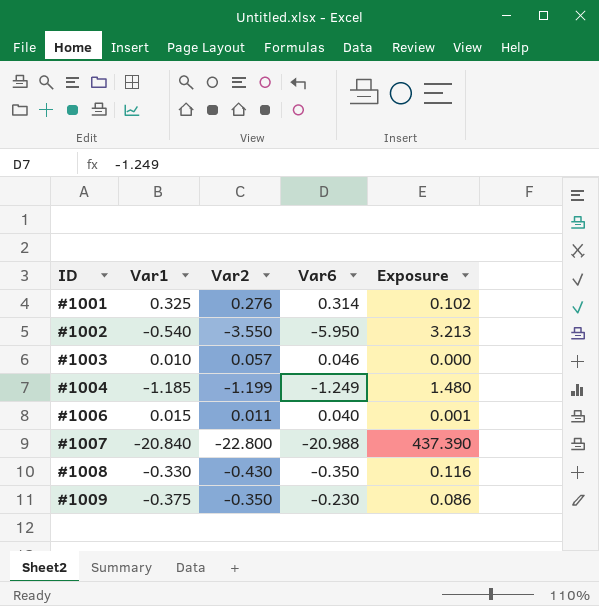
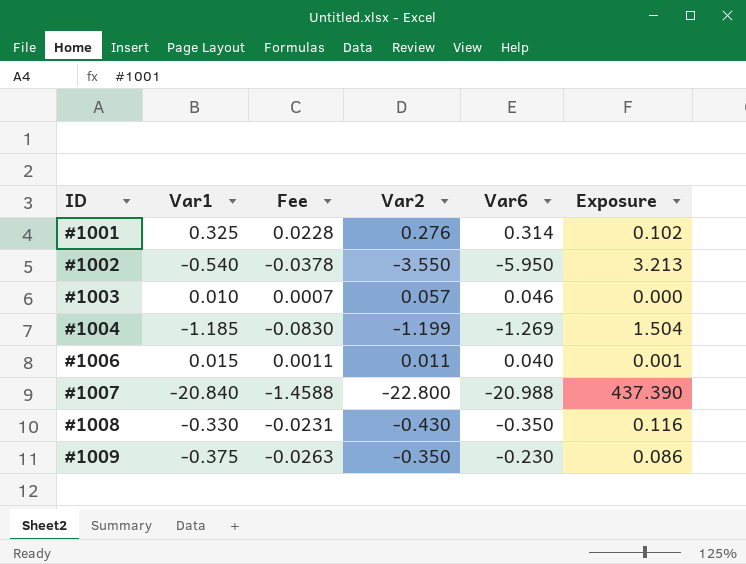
column Fee | formula: none -> [Var1] * 0.07
#1004 | Var6: -1.249 -> -1.269
#1004 | Exposure: 1.480 -> 1.504

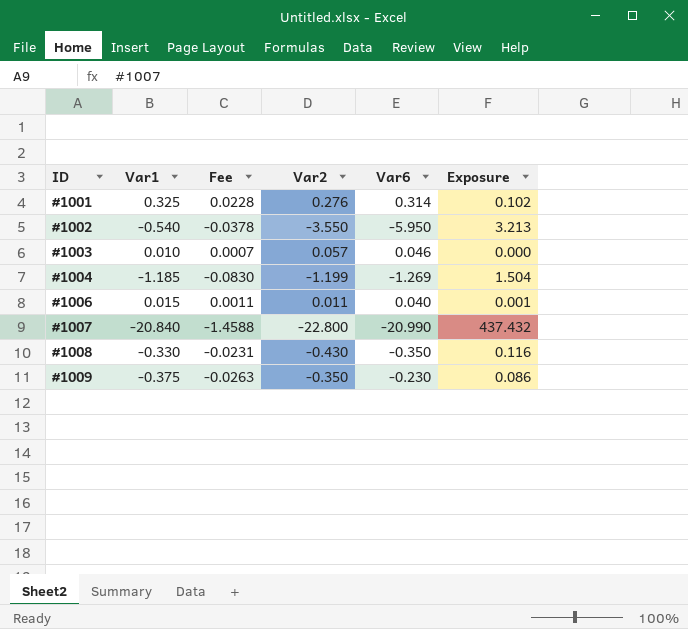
#1007 | Var6: -20.988 -> -20.990
#1007 | Exposure: 437.390 -> 437.432

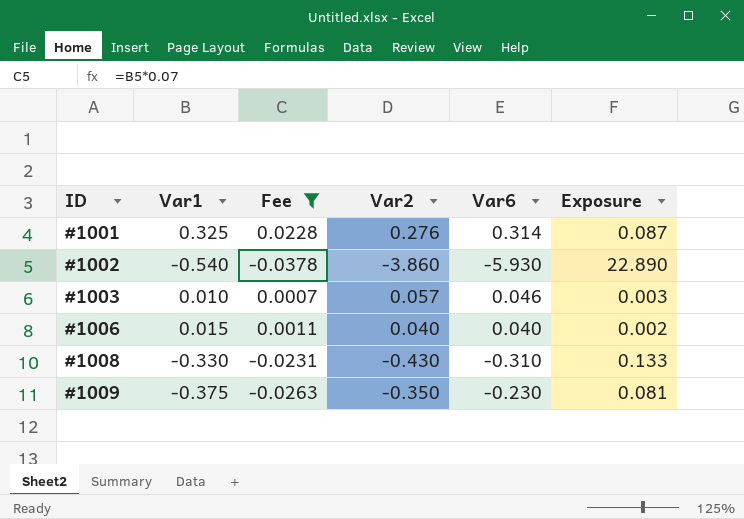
filter: none -> Fee >= -0.0378
column Exposure | formula: [Var1] * [Var6] -> [Var2] * [Var6]
#1002 | Var2: -3.550 -> -3.860
#1002 | Var6: -5.950 -> -5.930
#1006 | Var2: 0.011 -> 0.040
#1008 | Var6: -0.350 -> -0.310

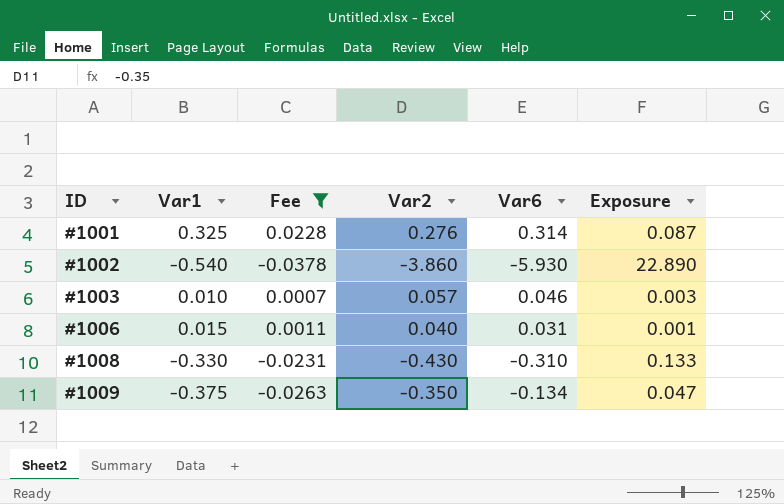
#1006 | Var6: 0.040 -> 0.031
#1006 | Exposure: 0.002 -> 0.001
#1009 | Var6: -0.230 -> -0.134
#1009 | Exposure: 0.081 -> 0.047

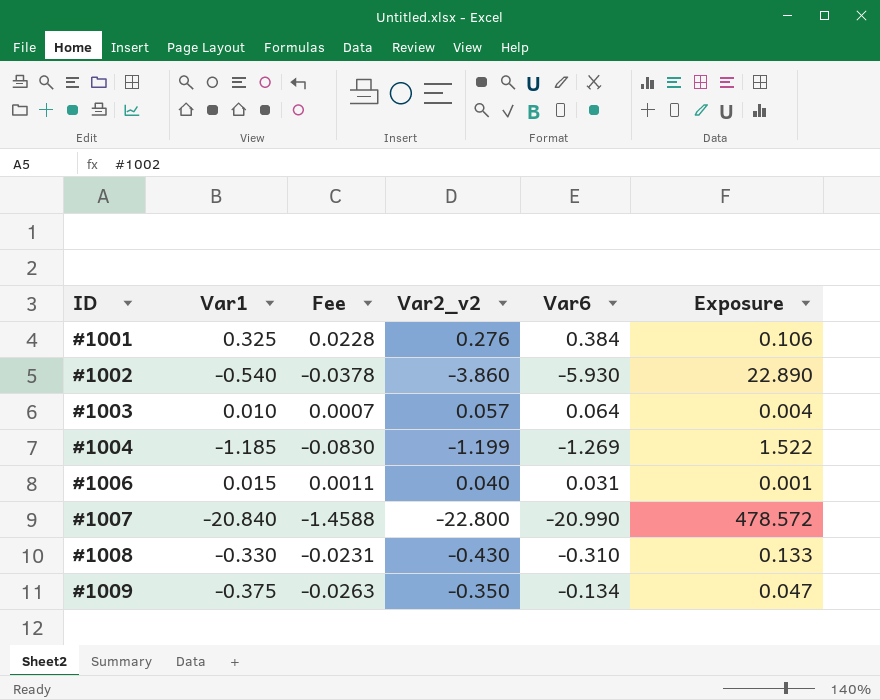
filter: Fee >= -0.0378 -> none
column name: Var2 -> Var2_v2
#1001 | Var6: 0.314 -> 0.384
#1001 | Exposure: 0.087 -> 0.106
#1003 | Var6: 0.046 -> 0.064
#1003 | Exposure: 0.003 -> 0.004

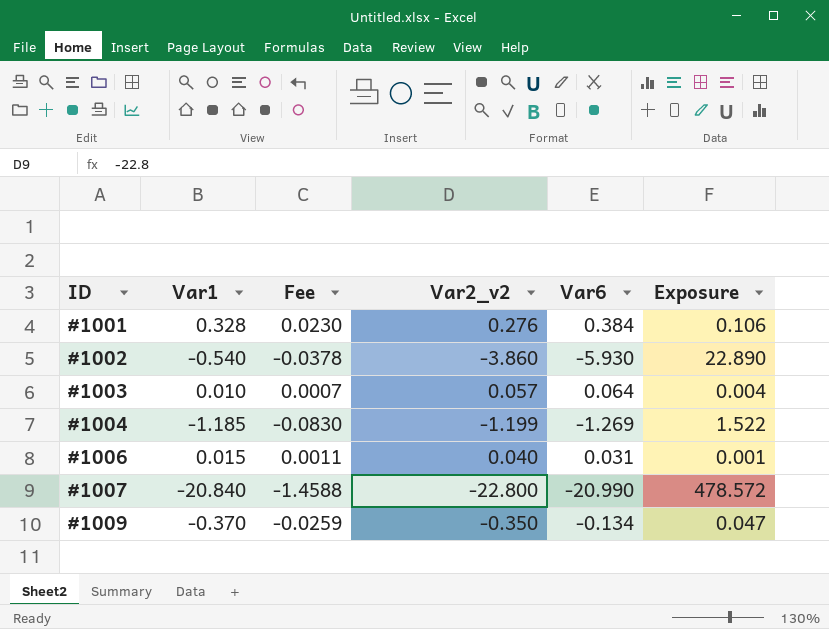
row #1008: -0.330 | -0.0231 | -0.430 | -0.310 | 0.133 -> none
#1001 | Var1: 0.325 -> 0.328
#1001 | Fee: 0.0228 -> 0.0230
#1009 | Var1: -0.375 -> -0.370
#1009 | Fee: -0.0263 -> -0.0259

